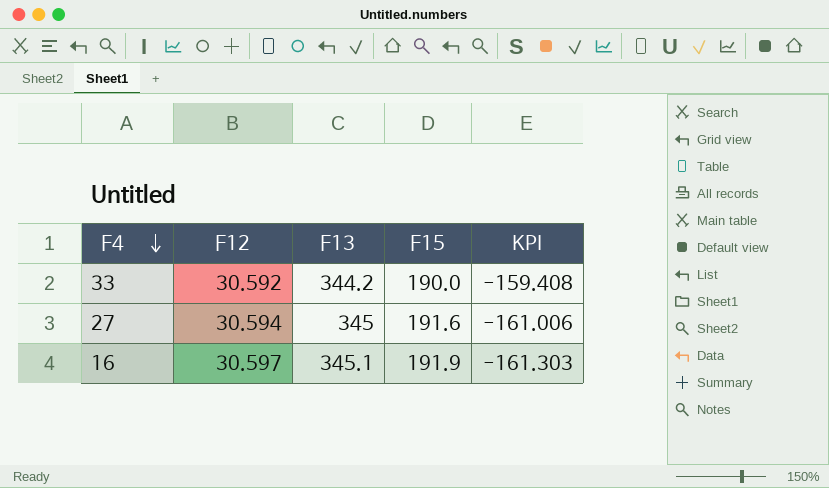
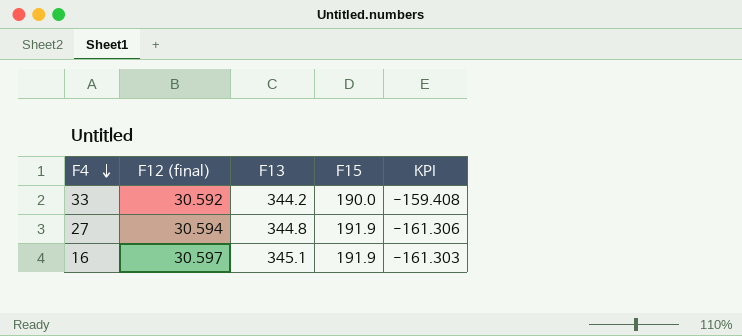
column name: F12 -> F12 (final)
27 | F13: 345 -> 344.8
27 | F15: 191.6 -> 191.9
27 | KPI: -161.006 -> -161.306

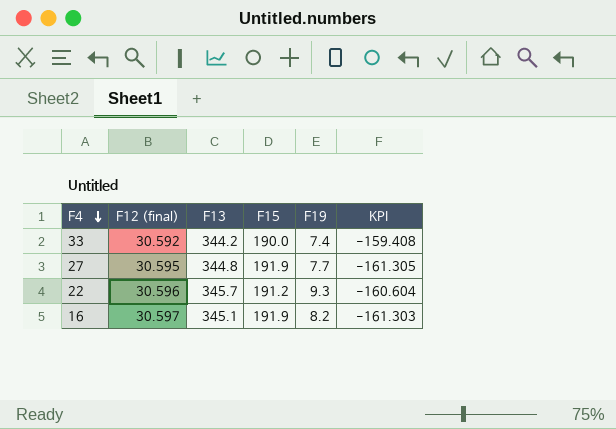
column F19 | position: none -> 5
27 | F12 (final): 30.594 -> 30.595
27 | KPI: -161.306 -> -161.305
row 22: none -> 30.596 | 345.7 | 191.2 | 9.3 | -160.604

